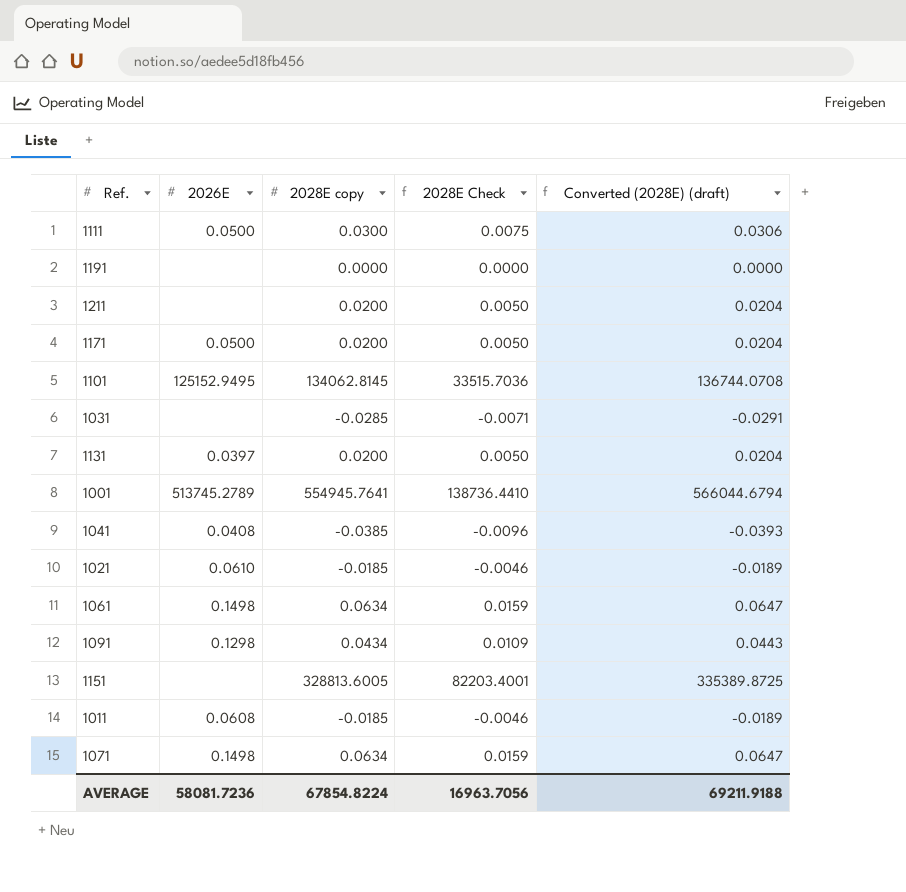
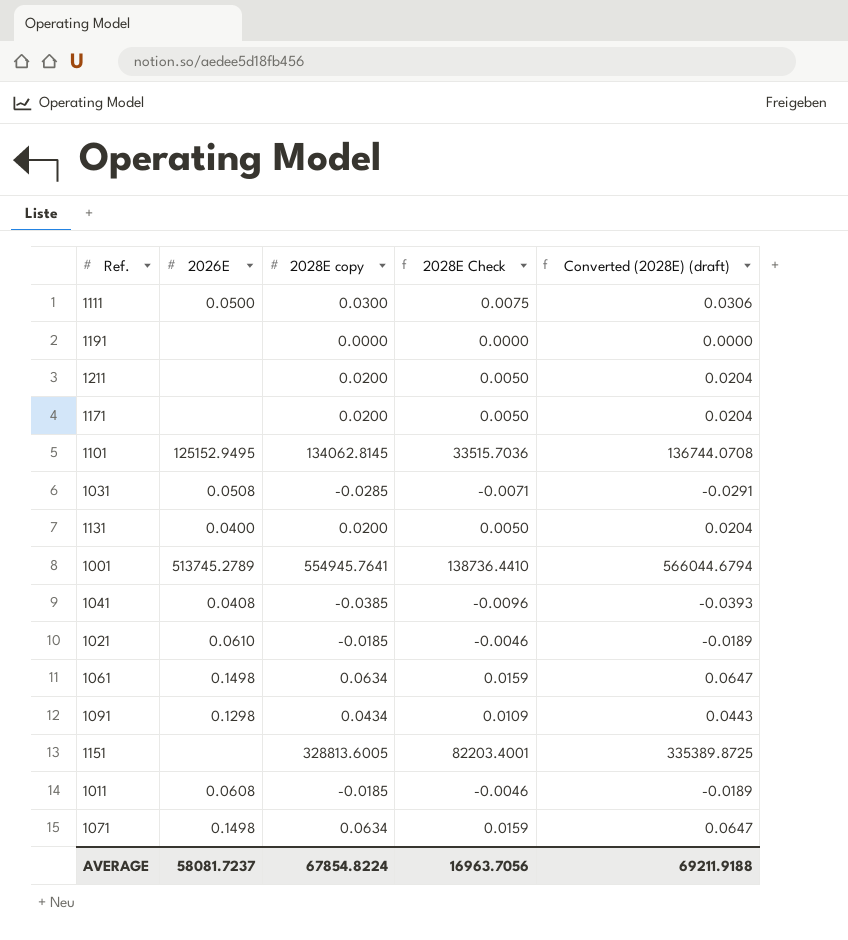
1171 | 2026E: 0.0500 -> none
1031 | 2026E: none -> 0.0508
1131 | 2026E: 0.0397 -> 0.0400
AVERAGE | 2026E: 58081.7236 -> 58081.7237

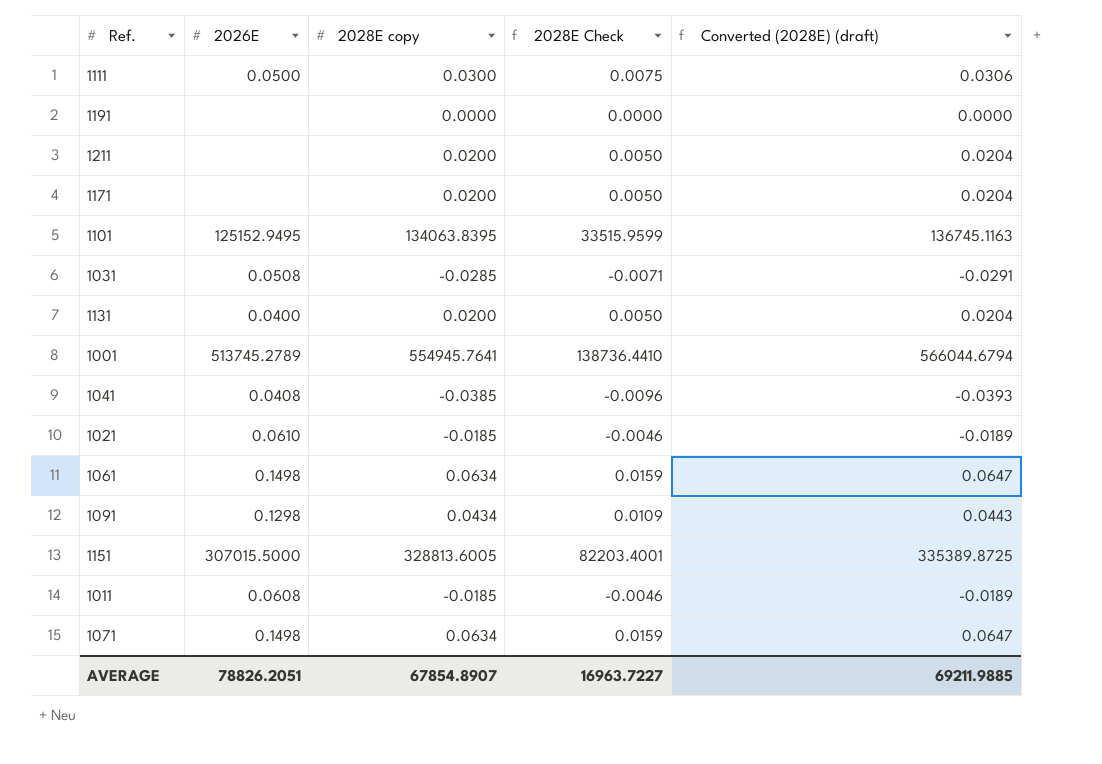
1101 | 2028E copy: 134062.8145 -> 134063.8395
1101 | 2028E Check: 33515.7036 -> 33515.9599
1101 | Converted (2028E) (draft): 136744.0708 -> 136745.1163
1151 | 2026E: none -> 307015.5000
AVERAGE | 2026E: 58081.7237 -> 78826.2051
AVERAGE | 2028E copy: 67854.8224 -> 67854.8907
AVERAGE | 2028E Check: 16963.7056 -> 16963.7227
AVERAGE | Converted (2028E) (draft): 69211.9188 -> 69211.9885

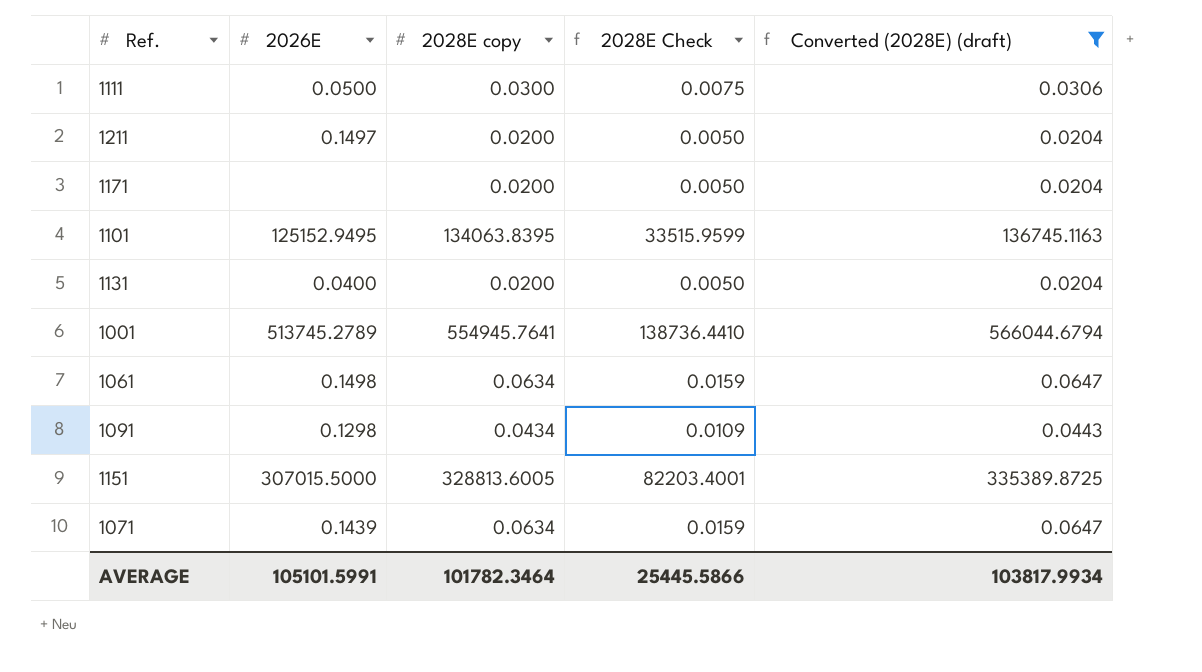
filter: none -> Converted (2028E) (draft) >= 0.0204
1211 | 2026E: none -> 0.1497
1071 | 2026E: 0.1498 -> 0.1439
AVERAGE | 2026E: 78826.2051 -> 105101.5991
AVERAGE | 2028E copy: 67854.8907 -> 101782.3464
AVERAGE | 2028E Check: 16963.7227 -> 25445.5866
AVERAGE | Converted (2028E) (draft): 69211.9885 -> 103817.9934

